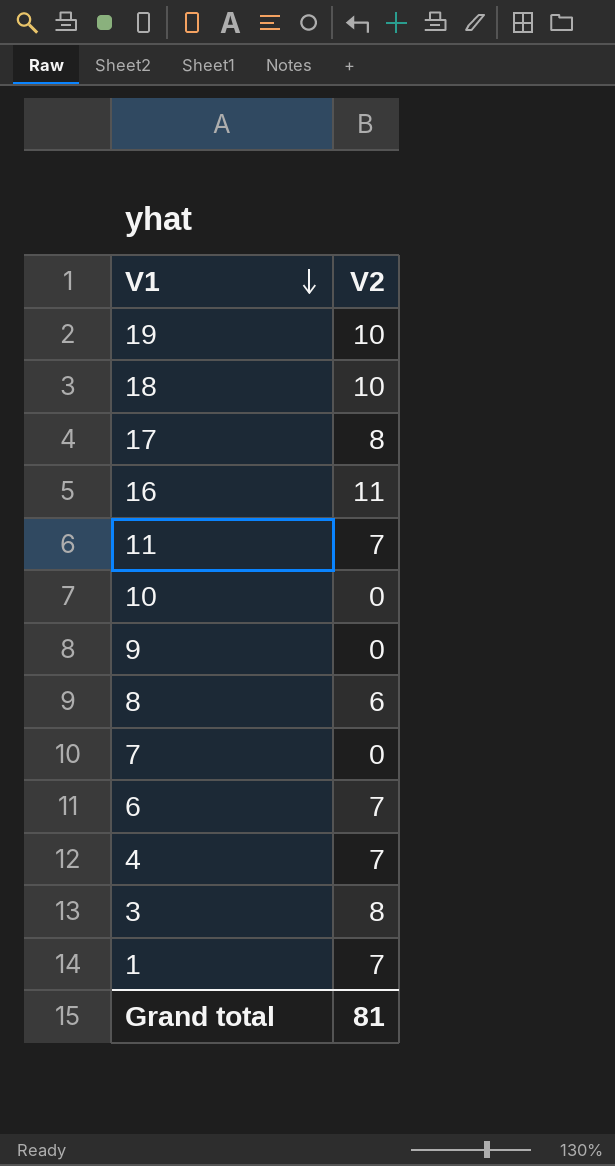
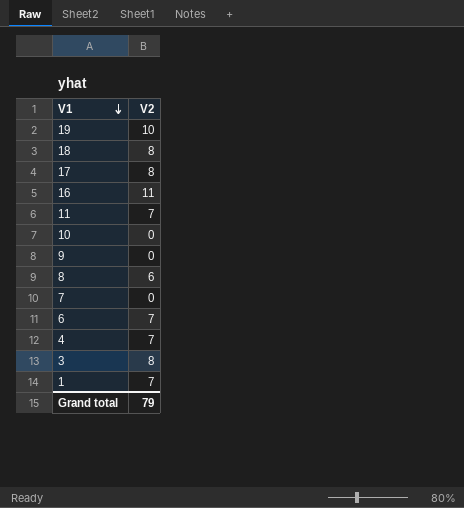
18 | V2: 10 -> 8
Grand total | V2: 81 -> 79

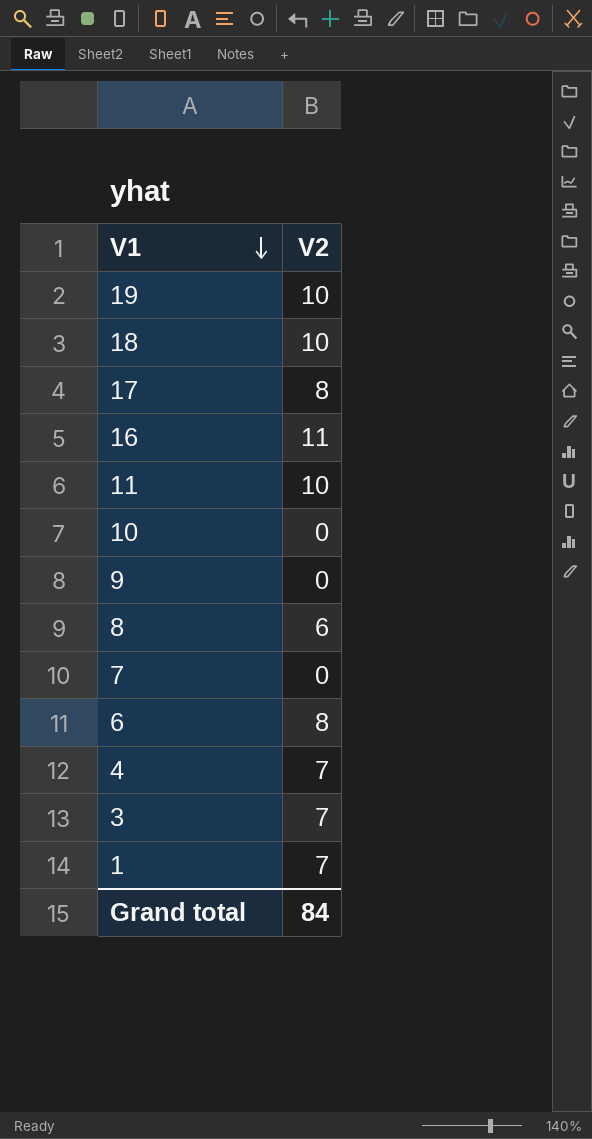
18 | V2: 8 -> 10
11 | V2: 7 -> 10
6 | V2: 7 -> 8
3 | V2: 8 -> 7
Grand total | V2: 79 -> 84

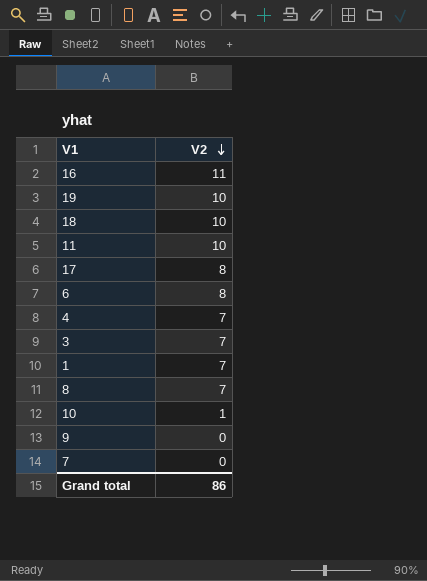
row order: V1 descending -> V2 descending
8 | V2: 6 -> 7
10 | V2: 0 -> 1
Grand total | V2: 84 -> 86

